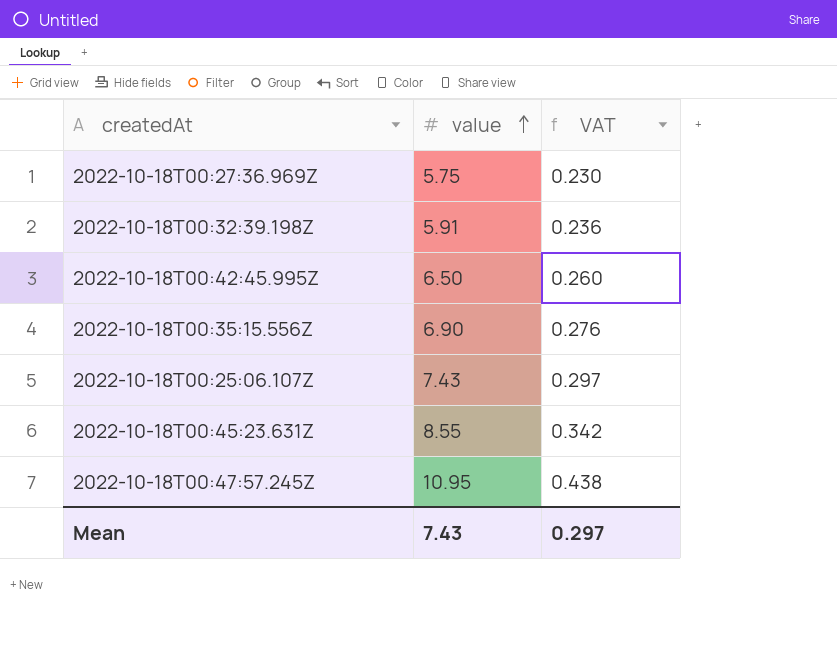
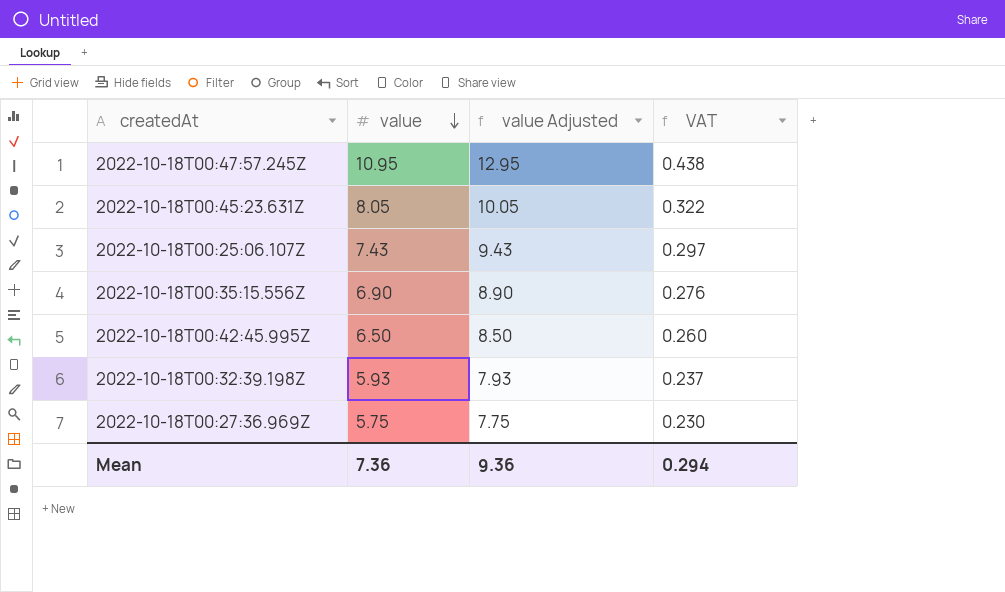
row order: value ascending -> value descending
column value Adjusted | formula: none -> [value] + 2
2022-10-18T00:45:23.631Z | value: 8.55 -> 8.05
2022-10-18T00:45:23.631Z | VAT: 0.342 -> 0.322
2022-10-18T00:32:39.198Z | value: 5.91 -> 5.93
2022-10-18T00:32:39.198Z | VAT: 0.236 -> 0.237
Mean | value: 7.43 -> 7.36
Mean | VAT: 0.297 -> 0.294

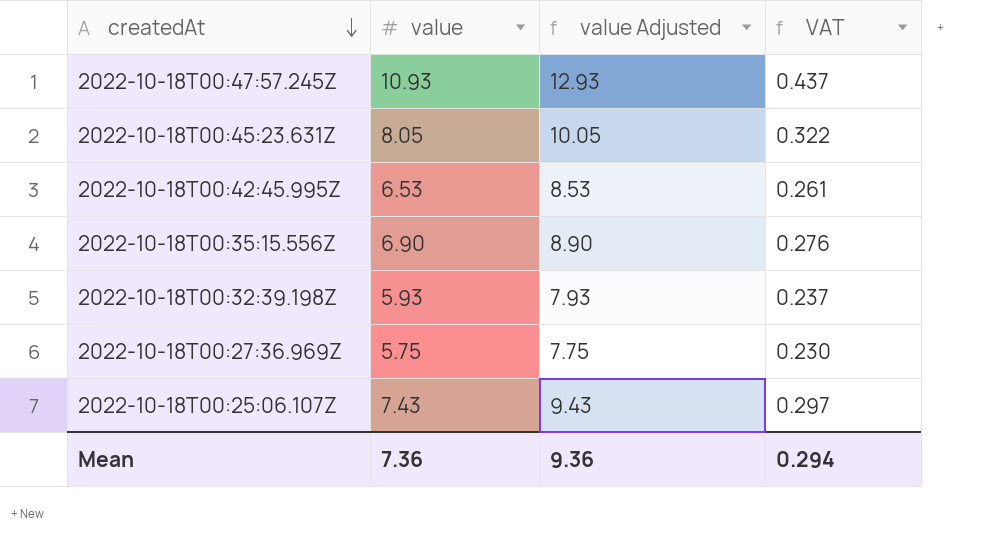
row order: value descending -> createdAt descending
2022-10-18T00:47:57.245Z | value: 10.95 -> 10.93
2022-10-18T00:47:57.245Z | value Adjusted: 12.95 -> 12.93
2022-10-18T00:47:57.245Z | VAT: 0.438 -> 0.437
2022-10-18T00:42:45.995Z | value: 6.50 -> 6.53
2022-10-18T00:42:45.995Z | value Adjusted: 8.50 -> 8.53
2022-10-18T00:42:45.995Z | VAT: 0.260 -> 0.261

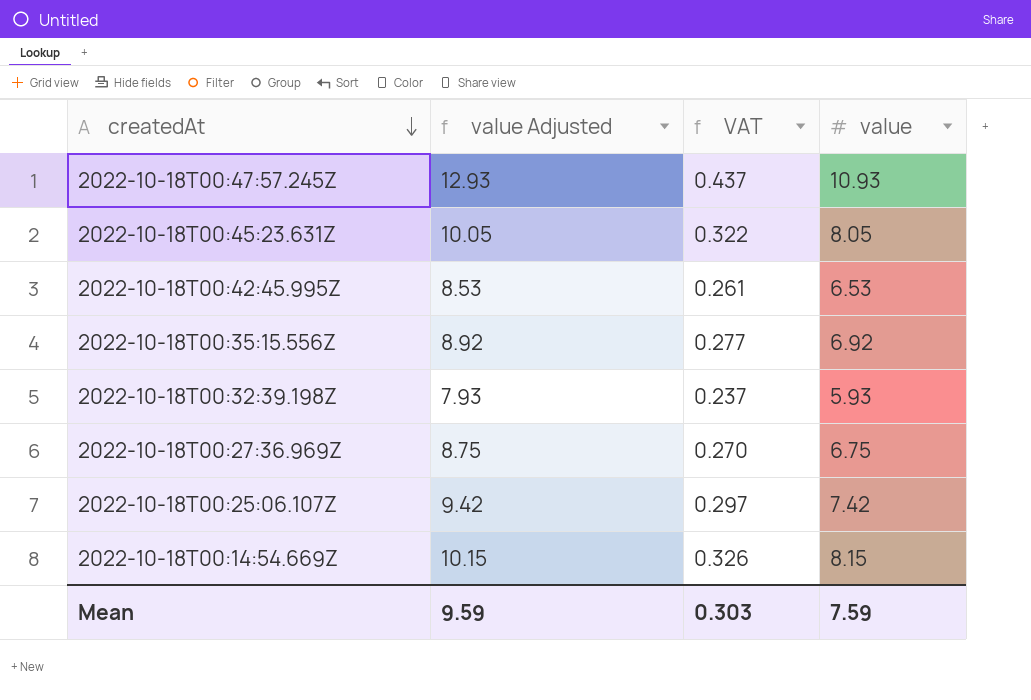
column value | position: 2 -> 4
2022-10-18T00:35:15.556Z | value Adjusted: 8.90 -> 8.92
2022-10-18T00:35:15.556Z | VAT: 0.276 -> 0.277
2022-10-18T00:35:15.556Z | value: 6.90 -> 6.92
2022-10-18T00:27:36.969Z | value Adjusted: 7.75 -> 8.75
2022-10-18T00:27:36.969Z | VAT: 0.230 -> 0.270
2022-10-18T00:27:36.969Z | value: 5.75 -> 6.75
2022-10-18T00:25:06.107Z | value Adjusted: 9.43 -> 9.42
2022-10-18T00:25:06.107Z | value: 7.43 -> 7.42
row 2022-10-18T00:14:54.669Z: none -> 10.15 | 0.326 | 8.15
Mean | value Adjusted: 9.36 -> 9.59
Mean | VAT: 0.294 -> 0.303
Mean | value: 7.36 -> 7.59

